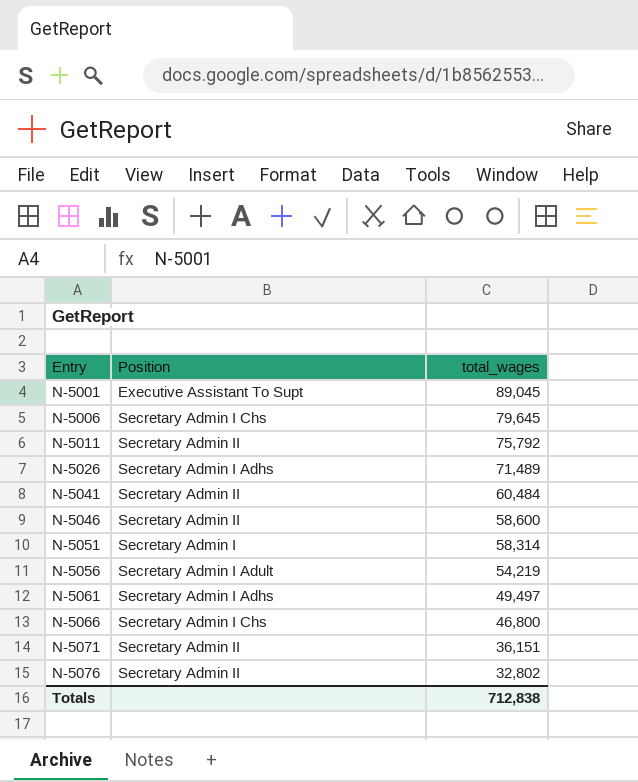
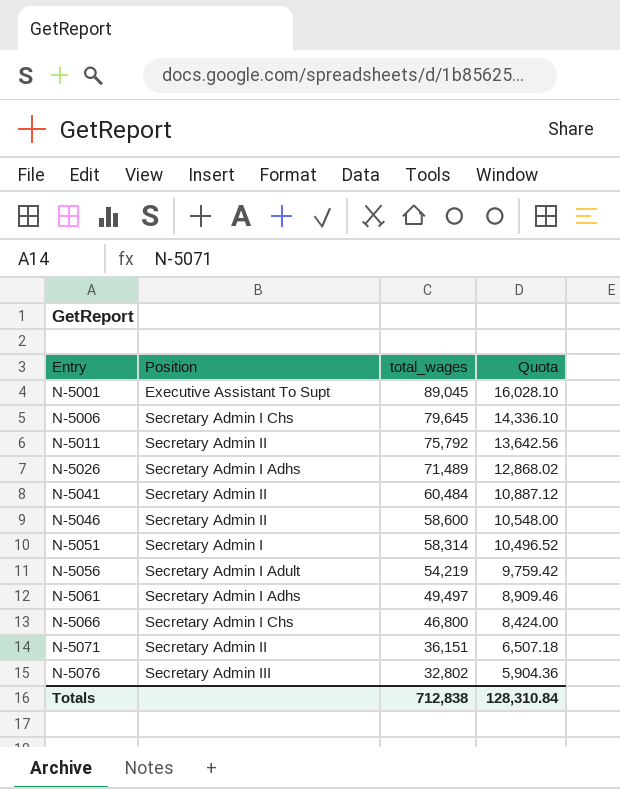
column Quota | formula: none -> [total_wages] * 0.18
N-5076 | Position: Secretary Admin II -> Secretary Admin III

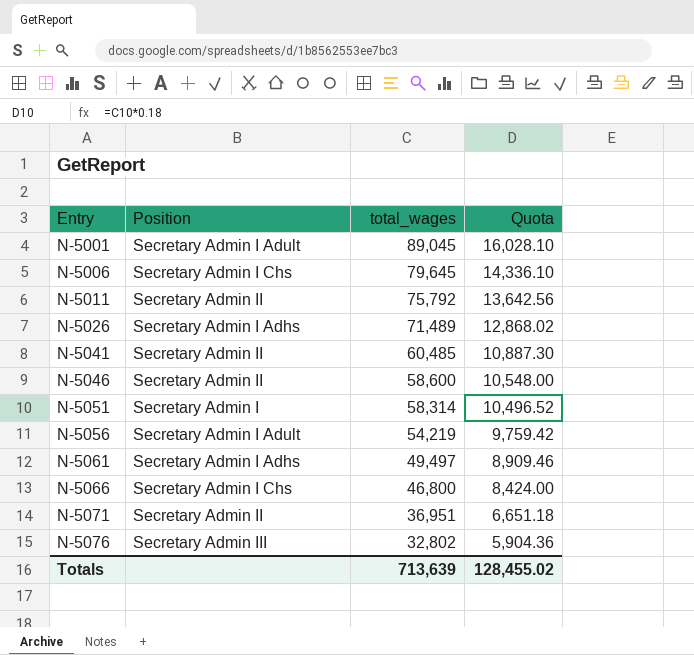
N-5001 | Position: Executive Assistant To Supt -> Secretary Admin I Adult
N-5041 | total_wages: 60,484 -> 60,485
N-5041 | Quota: 10,887.12 -> 10,887.30
N-5071 | total_wages: 36,151 -> 36,951
N-5071 | Quota: 6,507.18 -> 6,651.18
Totals | total_wages: 712,838 -> 713,639
Totals | Quota: 128,310.84 -> 128,455.02

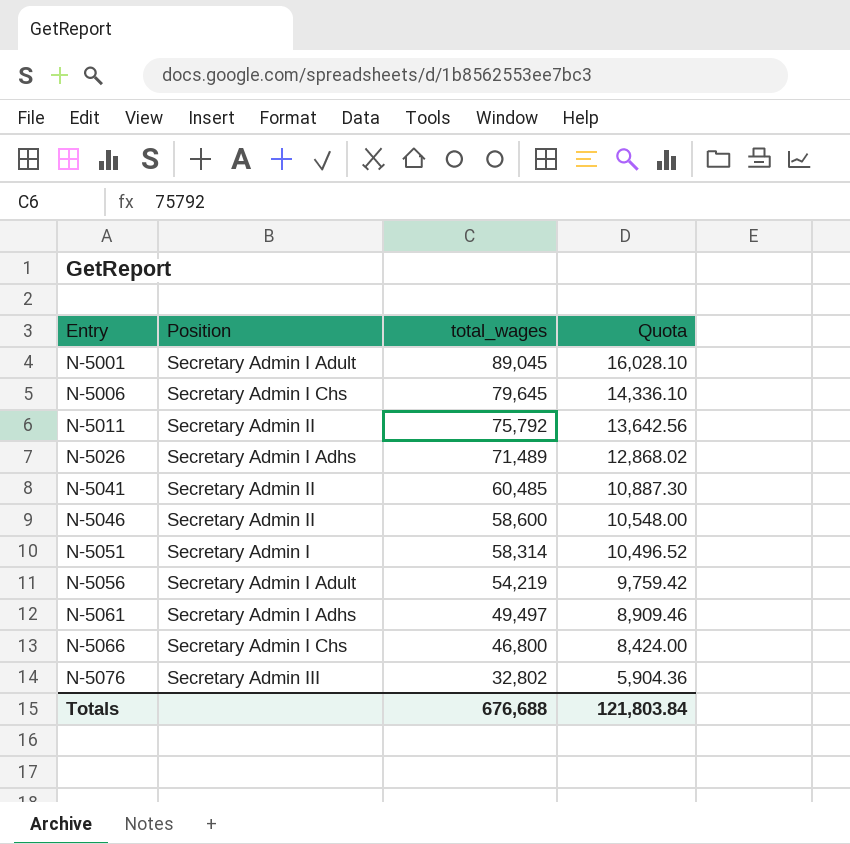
row N-5071: Secretary Admin II | 36,951 | 6,651.18 -> none
Totals | total_wages: 713,639 -> 676,688
Totals | Quota: 128,455.02 -> 121,803.84

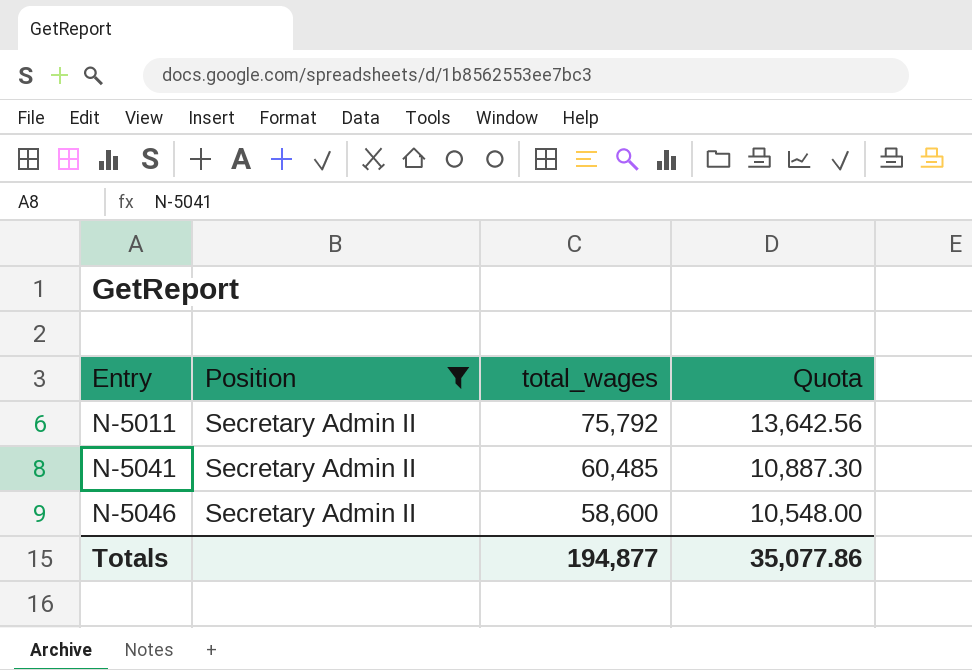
filter: none -> Position = Secretary Admin II
Totals | total_wages: 676,688 -> 194,877
Totals | Quota: 121,803.84 -> 35,077.86

